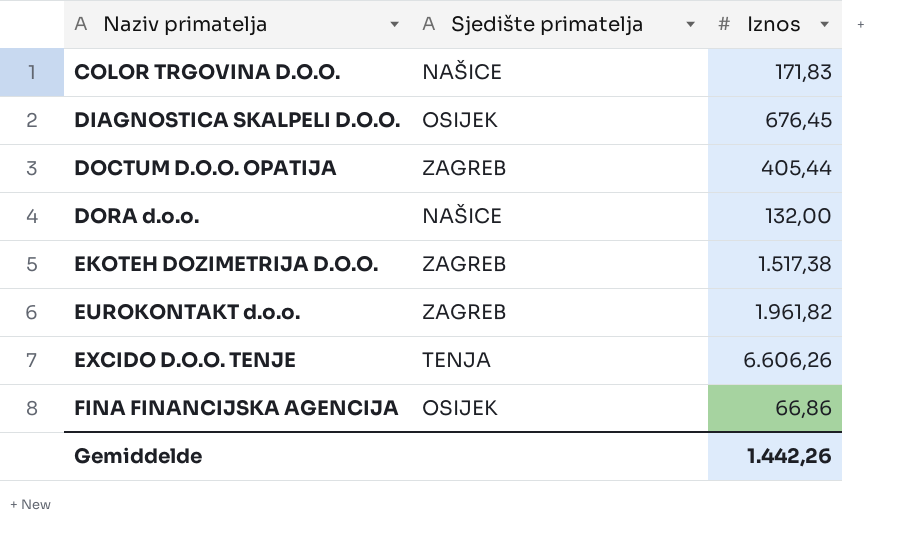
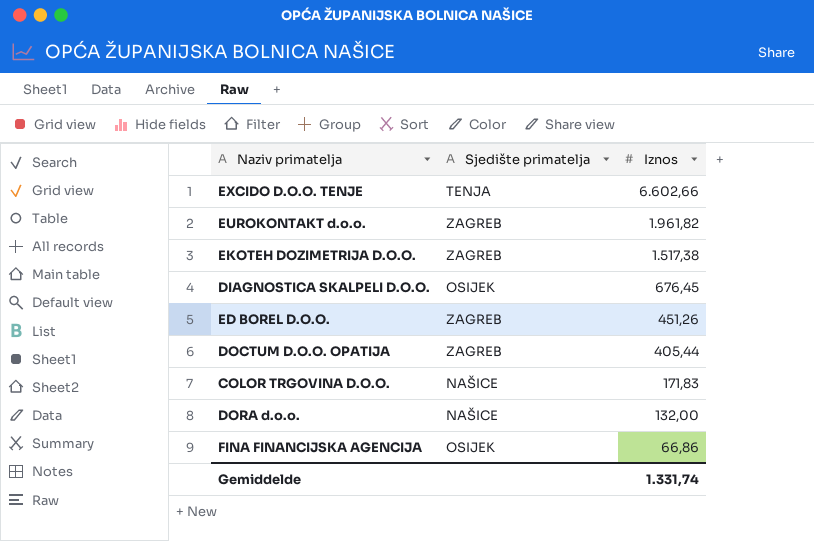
row order: Naziv primatelja ascending -> Iznos descending
EXCIDO D.O.O. TENJE | Iznos: 6.606,26 -> 6.602,66
row ED BOREL D.O.O.: none -> ZAGREB | 451,26
Gemiddelde | Iznos: 1.442,26 -> 1.331,74

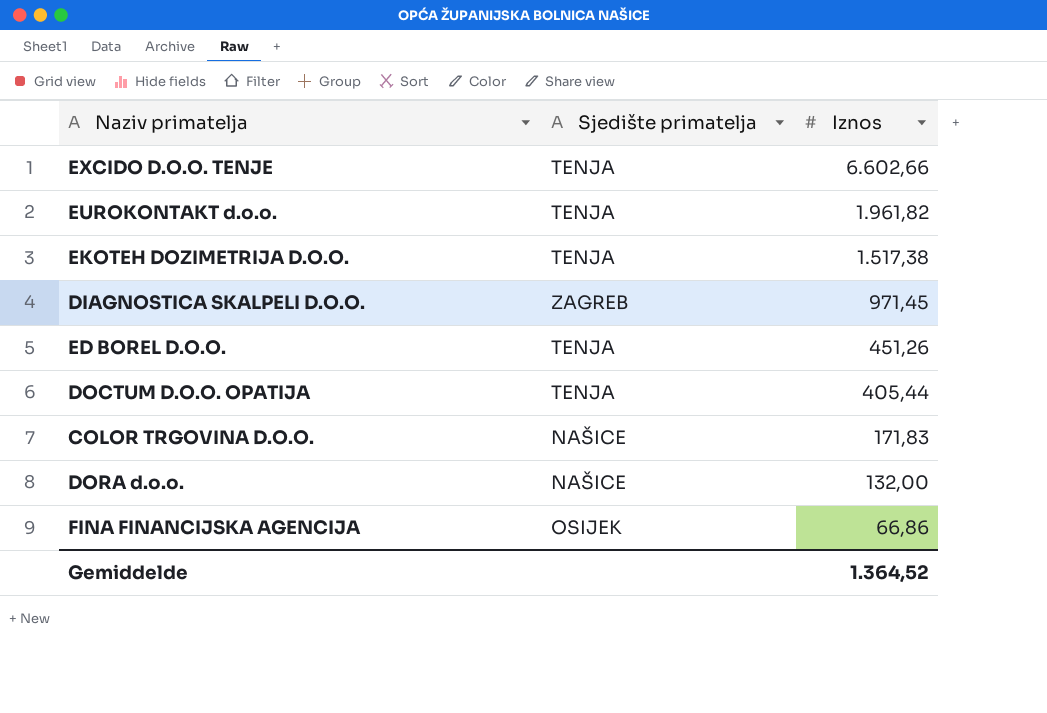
EUROKONTAKT d.o.o. | Sjedište primatelja: ZAGREB -> TENJA
EKOTEH DOZIMETRIJA D.O.O. | Sjedište primatelja: ZAGREB -> TENJA
DIAGNOSTICA SKALPELI D.O.O. | Sjedište primatelja: OSIJEK -> ZAGREB
DIAGNOSTICA SKALPELI D.O.O. | Iznos: 676,45 -> 971,45
ED BOREL D.O.O. | Sjedište primatelja: ZAGREB -> TENJA
DOCTUM D.O.O. OPATIJA | Sjedište primatelja: ZAGREB -> TENJA
Gemiddelde | Iznos: 1.331,74 -> 1.364,52

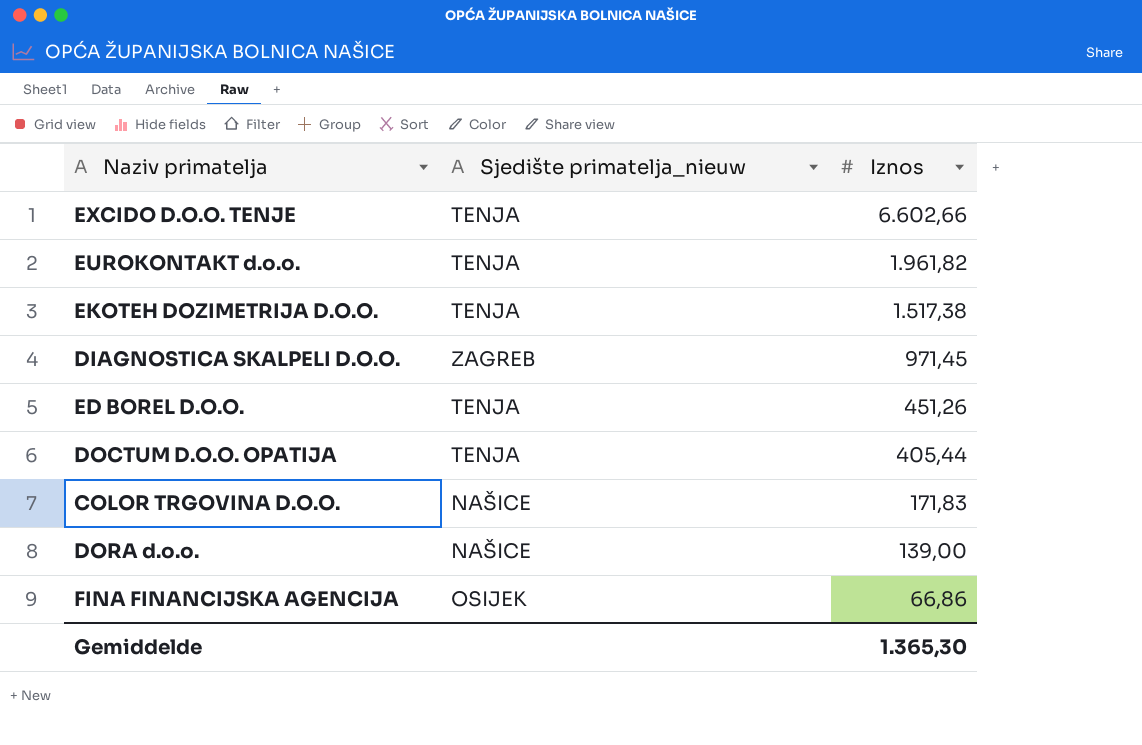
column name: Sjedište primatelja -> Sjedište primatelja_nieuw
DORA d.o.o. | Iznos: 132,00 -> 139,00
Gemiddelde | Iznos: 1.364,52 -> 1.365,30

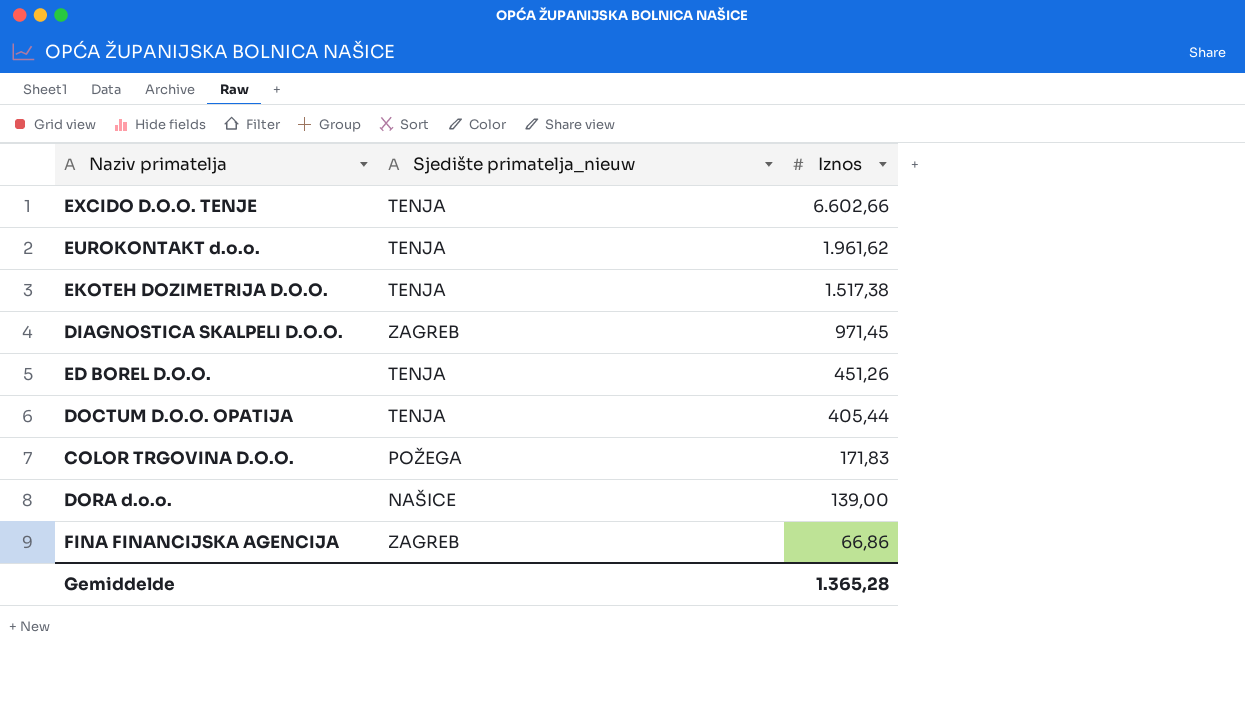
EUROKONTAKT d.o.o. | Iznos: 1.961,82 -> 1.961,62
COLOR TRGOVINA D.O.O. | Sjedište primatelja_nieuw: NAŠICE -> POŽEGA
FINA FINANCIJSKA AGENCIJA | Sjedište primatelja_nieuw: OSIJEK -> ZAGREB
Gemiddelde | Iznos: 1.365,30 -> 1.365,28

